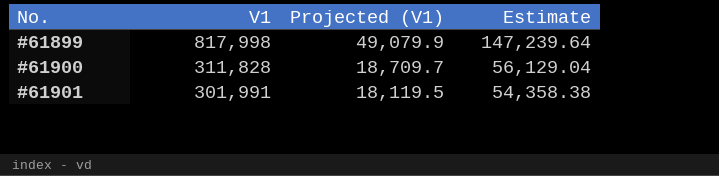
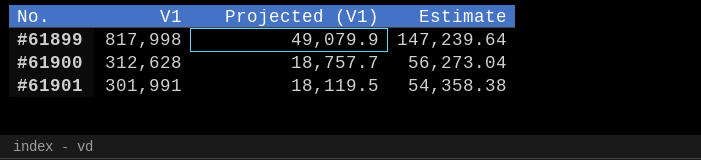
#61900 | V1: 311,828 -> 312,628
#61900 | Projected (V1): 18,709.7 -> 18,757.7
#61900 | Estimate: 56,129.04 -> 56,273.04

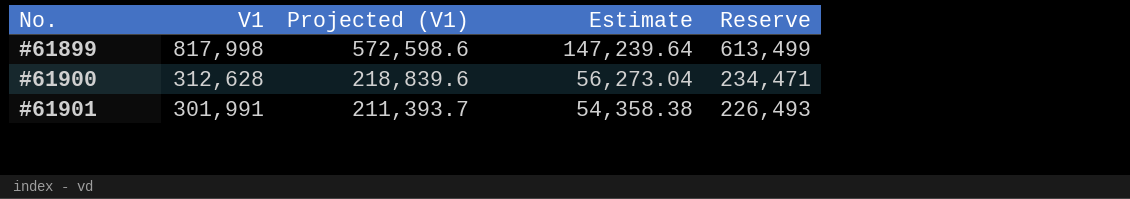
column Projected (V1) | formula: [V1] * 0.06 -> [V1] * 0.7
column Reserve | formula: none -> [V1] * 0.75

